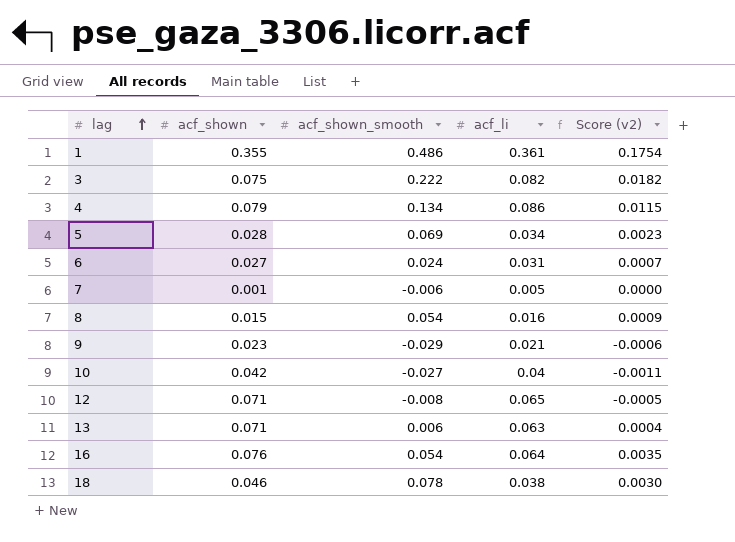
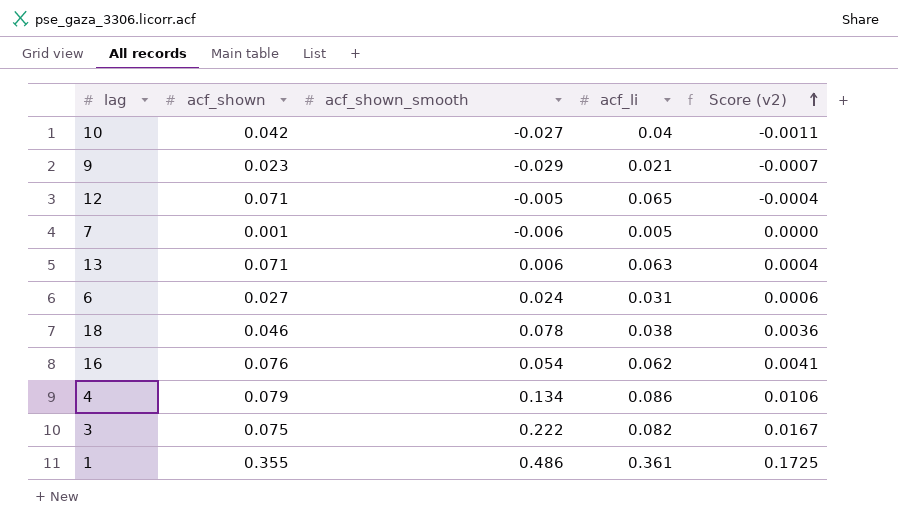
row order: lag ascending -> Score (v2) ascending
column Score (v2) | formula: [acf_shown_smooth] * [acf_li] -> [acf_shown] * [acf_shown_smooth]
row 5: 0.028 | 0.069 | 0.034 | 0.0023 -> none
row 8: 0.015 | 0.054 | 0.016 | 0.0009 -> none
12 | acf_shown_smooth: -0.008 -> -0.005
16 | acf_li: 0.064 -> 0.062

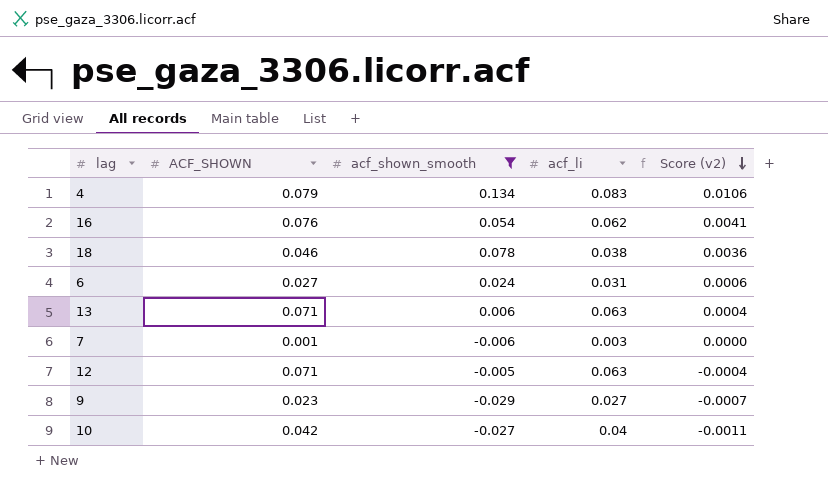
filter: none -> acf_shown_smooth <= 0.134
row order: Score (v2) ascending -> Score (v2) descending
column name: acf_shown -> ACF_SHOWN
4 | acf_li: 0.086 -> 0.083
7 | acf_li: 0.005 -> 0.003
12 | acf_li: 0.065 -> 0.063
9 | acf_li: 0.021 -> 0.027

